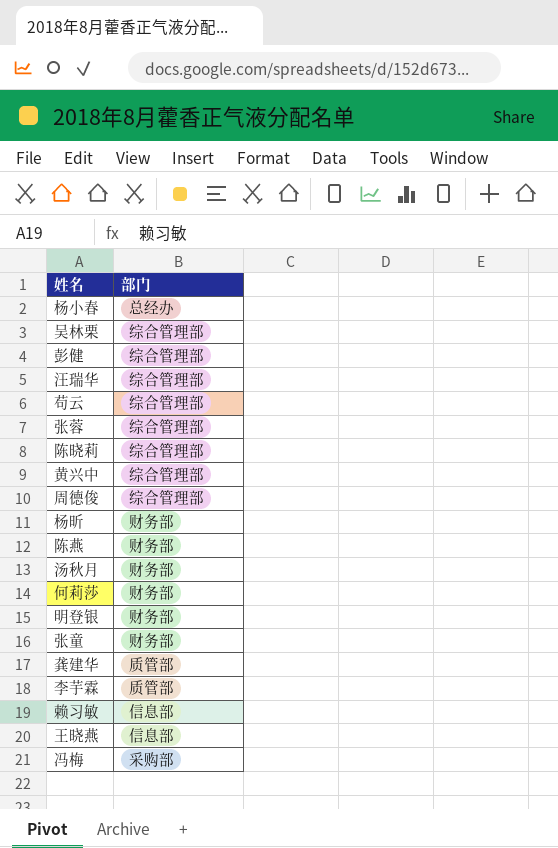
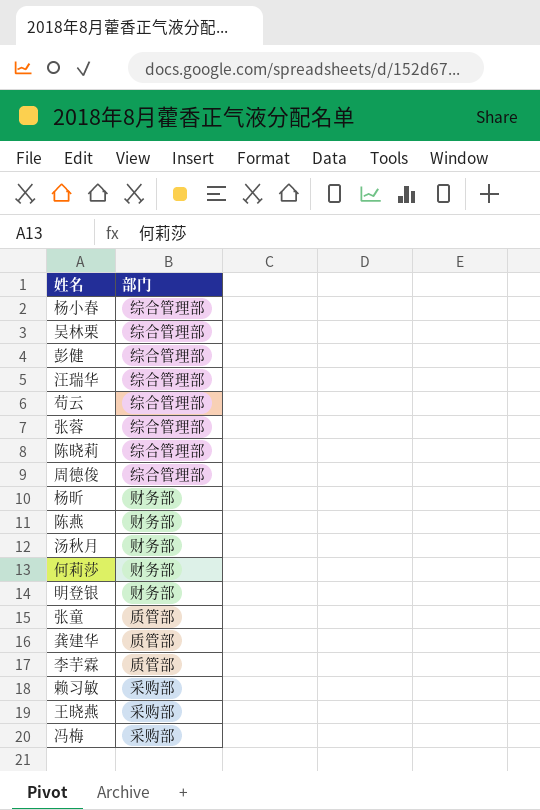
row 黄兴中: 综合管理部 -> none
杨小春 | 部门: 总经办 -> 综合管理部
张童 | 部门: 财务部 -> 质管部
赖习敏 | 部门: 信息部 -> 采购部
王晓燕 | 部门: 信息部 -> 采购部

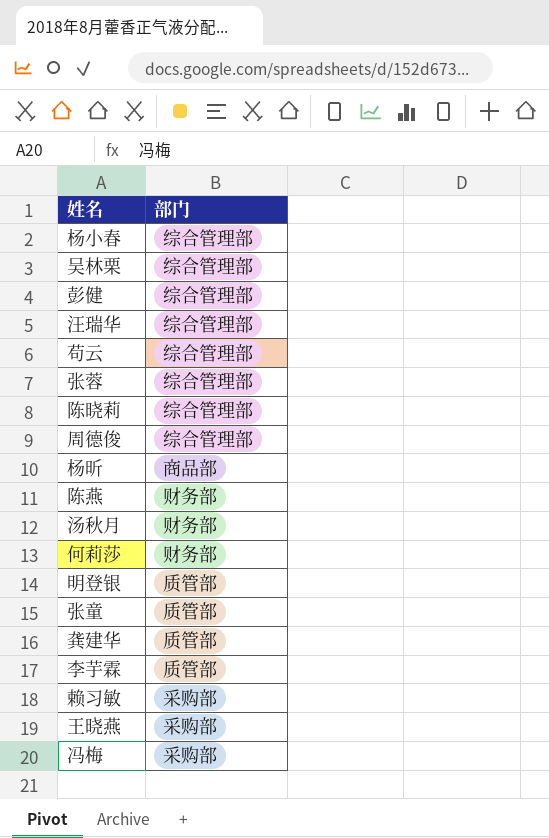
杨昕 | 部门: 财务部 -> 商品部
明登银 | 部门: 财务部 -> 质管部

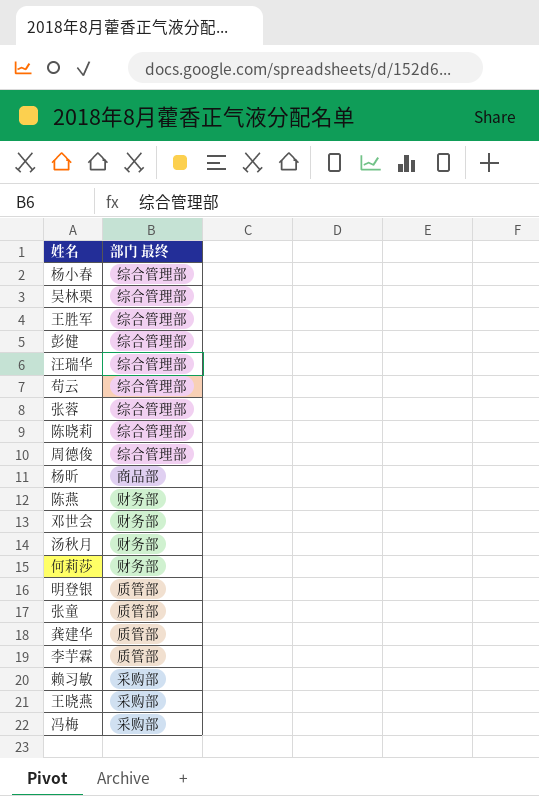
column name: 部门 -> 部门 最终
row 王胜军: none -> 综合管理部
row 邓世会: none -> 财务部

